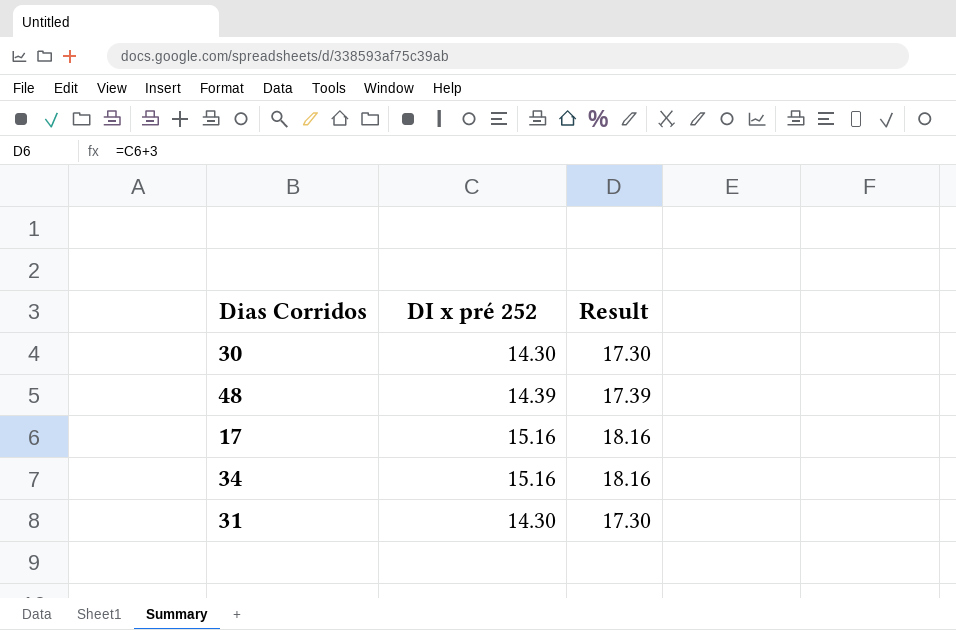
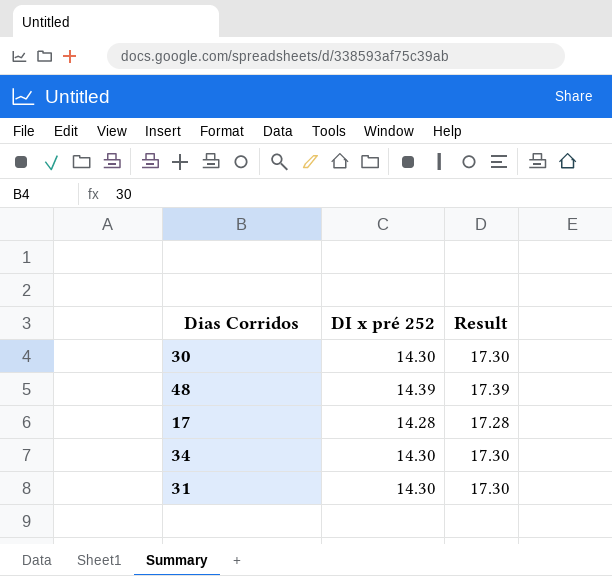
17 | DI x pré 252: 15.16 -> 14.28
17 | Result: 18.16 -> 17.28
34 | DI x pré 252: 15.16 -> 14.30
34 | Result: 18.16 -> 17.30

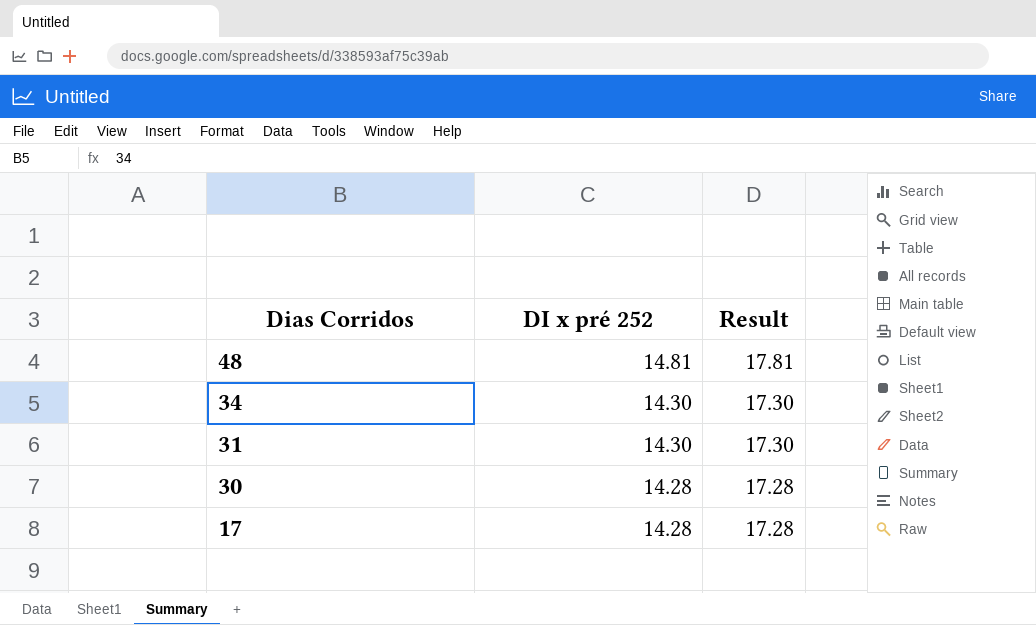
row order: none -> Dias Corridos descending
48 | DI x pré 252: 14.39 -> 14.81
48 | Result: 17.39 -> 17.81
30 | DI x pré 252: 14.30 -> 14.28
30 | Result: 17.30 -> 17.28

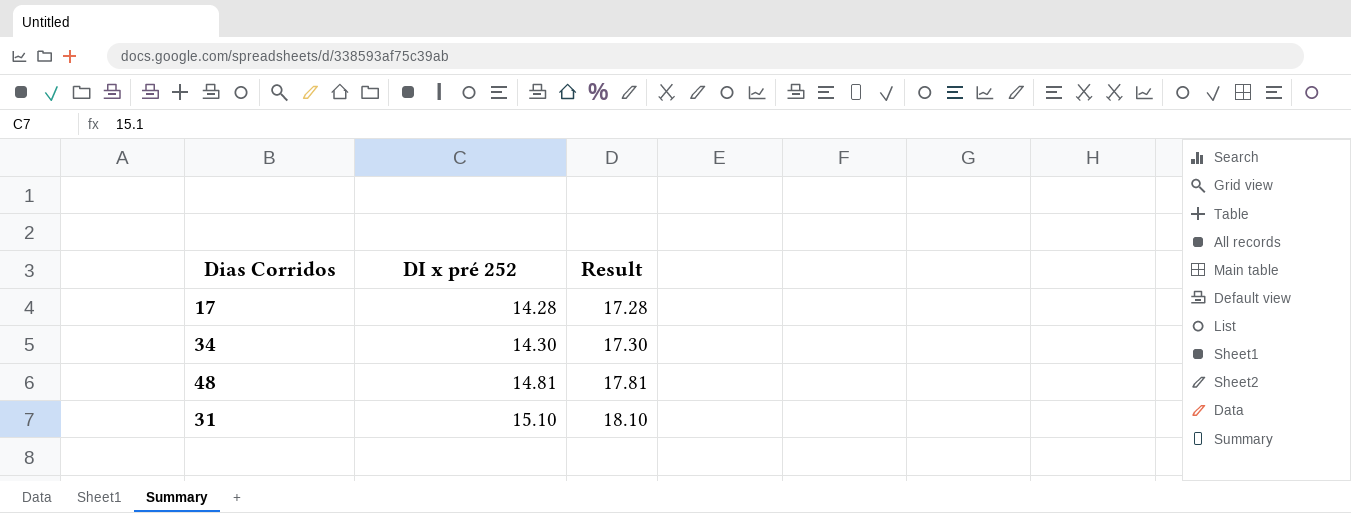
row order: Dias Corridos descending -> DI x pré 252 ascending
row 30: 14.28 | 17.28 -> none
31 | DI x pré 252: 14.30 -> 15.10
31 | Result: 17.30 -> 18.10

